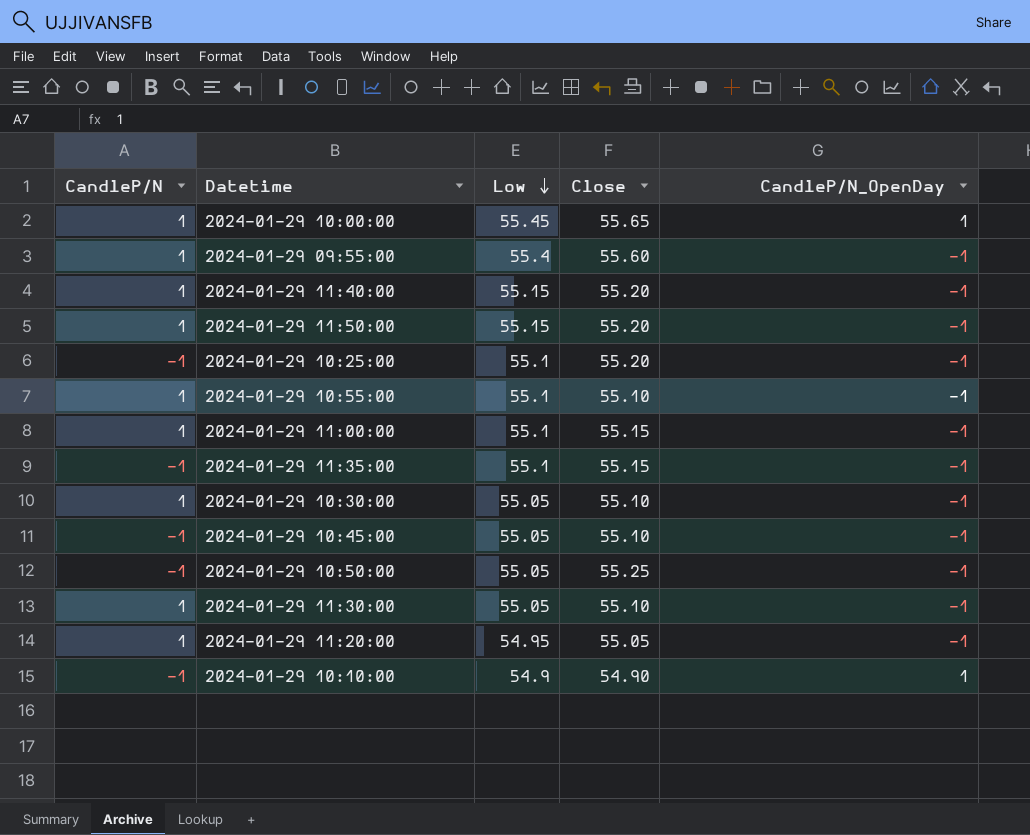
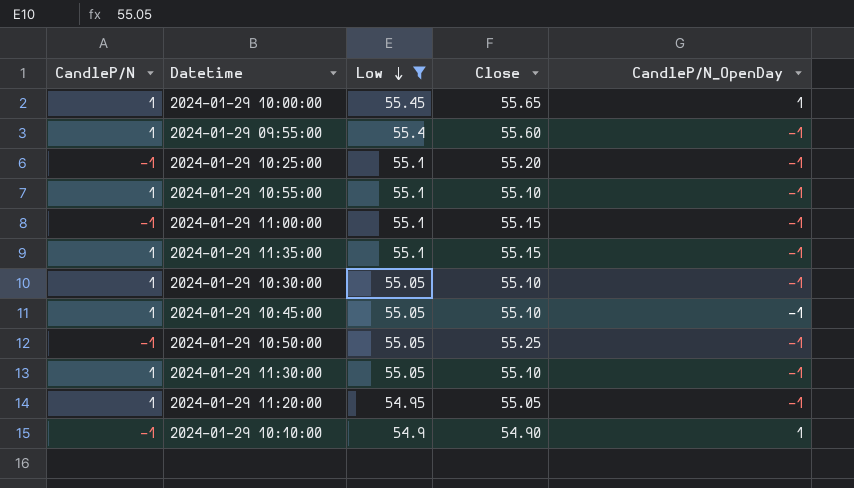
filter: none -> Low != 55.15
2024-01-29 11:00:00 | CandleP/N: 1 -> -1
2024-01-29 11:35:00 | CandleP/N: -1 -> 1
2024-01-29 10:45:00 | CandleP/N: -1 -> 1

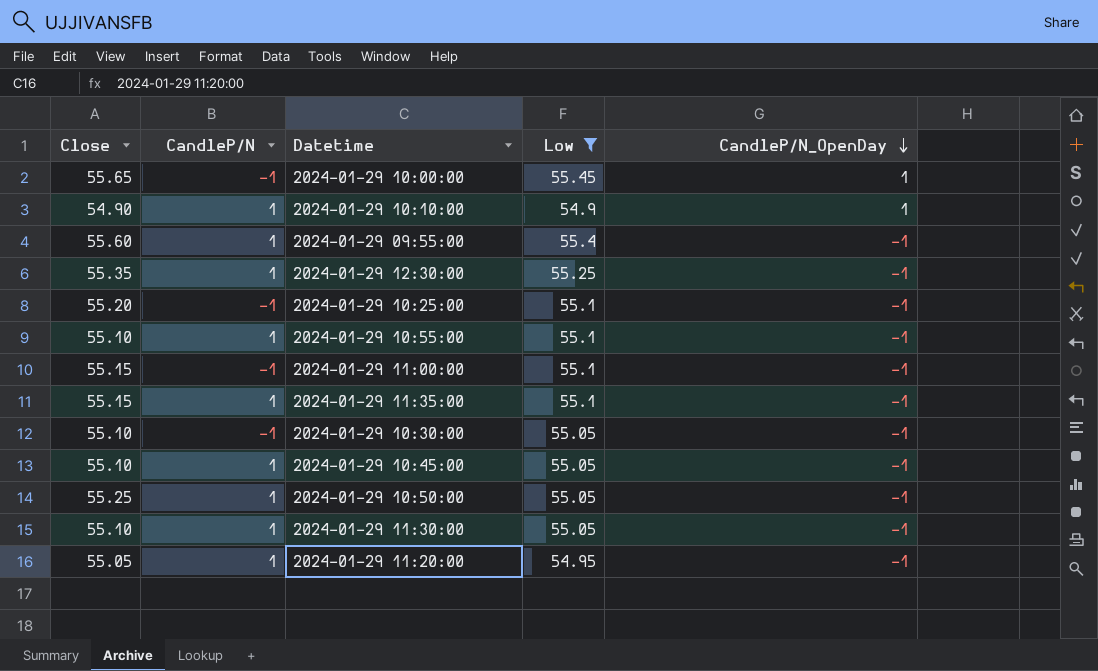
row order: Low descending -> CandleP/N_OpenDay descending
column Close | position: 4 -> 1
2024-01-29 10:00:00 | CandleP/N: 1 -> -1
2024-01-29 10:10:00 | CandleP/N: -1 -> 1
row 2024-01-29 12:30:00: none -> 55.35 | 1 | 55.25 | -1
2024-01-29 10:30:00 | CandleP/N: 1 -> -1
2024-01-29 10:50:00 | CandleP/N: -1 -> 1

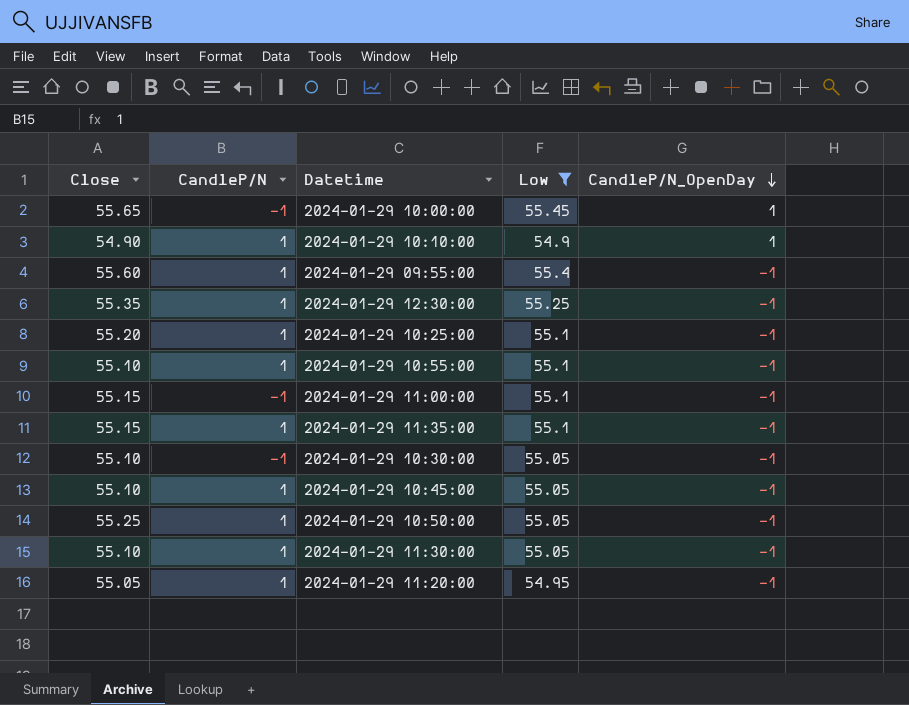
2024-01-29 10:25:00 | CandleP/N: -1 -> 1

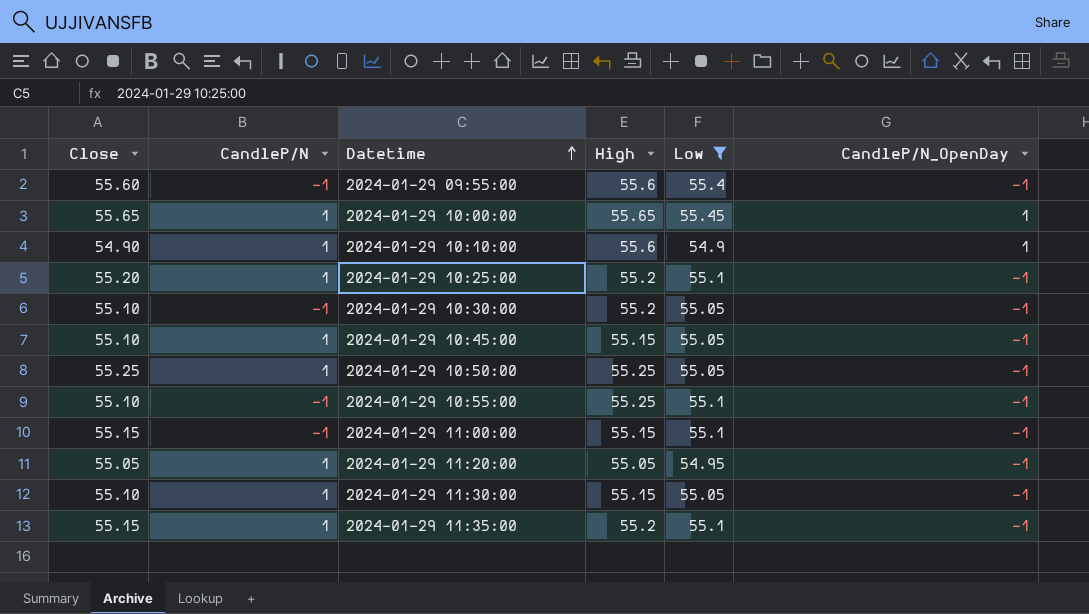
row order: CandleP/N_OpenDay descending -> Datetime ascending
column High | position: none -> 4
row 2024-01-29 12:30:00: 55.35 | 1 | 55.25 | -1 -> none
2024-01-29 09:55:00 | CandleP/N: 1 -> -1
2024-01-29 10:00:00 | CandleP/N: -1 -> 1
2024-01-29 10:55:00 | CandleP/N: 1 -> -1

